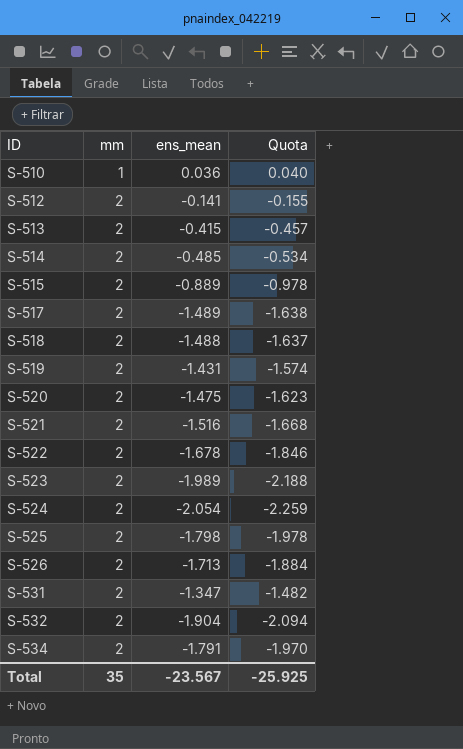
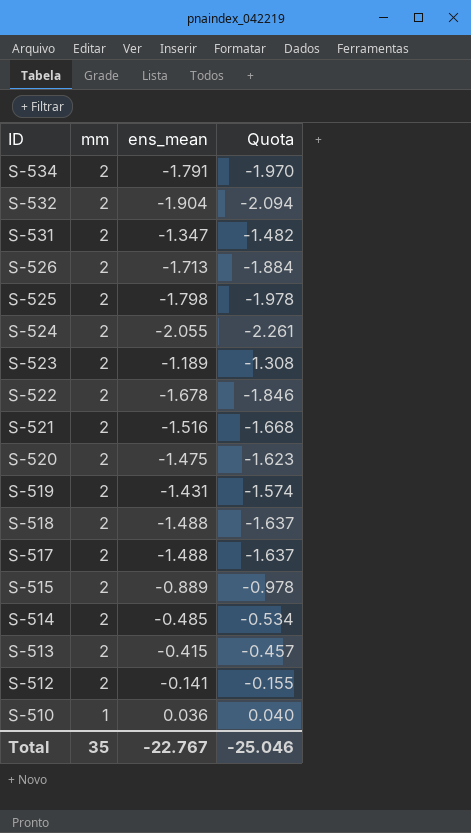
row order: ID ascending -> ID descending
S-524 | ens_mean: -2.054 -> -2.055
S-524 | Quota: -2.259 -> -2.261
S-523 | ens_mean: -1.989 -> -1.189
S-523 | Quota: -2.188 -> -1.308
S-517 | ens_mean: -1.489 -> -1.488
S-517 | Quota: -1.638 -> -1.637
Total | ens_mean: -23.567 -> -22.767
Total | Quota: -25.925 -> -25.046

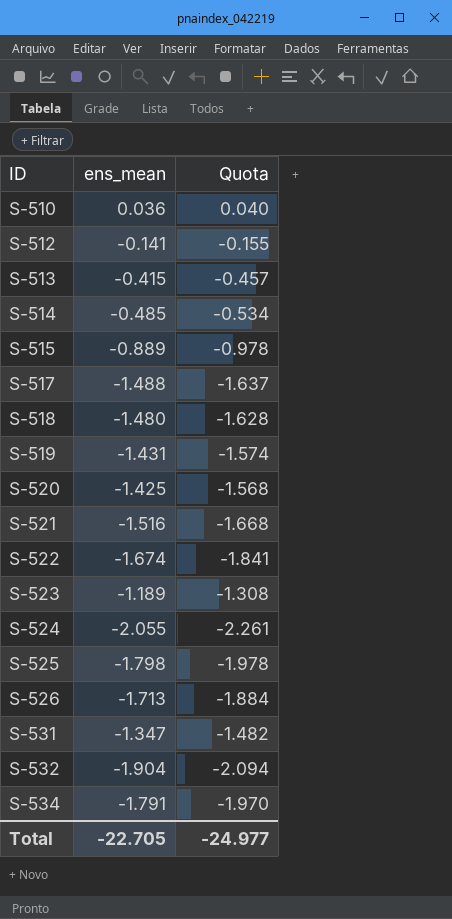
row order: ID descending -> ID ascending
column mm | position: 2 -> none
S-518 | ens_mean: -1.488 -> -1.480
S-518 | Quota: -1.637 -> -1.628
S-520 | ens_mean: -1.475 -> -1.425
S-520 | Quota: -1.623 -> -1.568
S-522 | ens_mean: -1.678 -> -1.674
S-522 | Quota: -1.846 -> -1.841
Total | ens_mean: -22.767 -> -22.705
Total | Quota: -25.046 -> -24.977

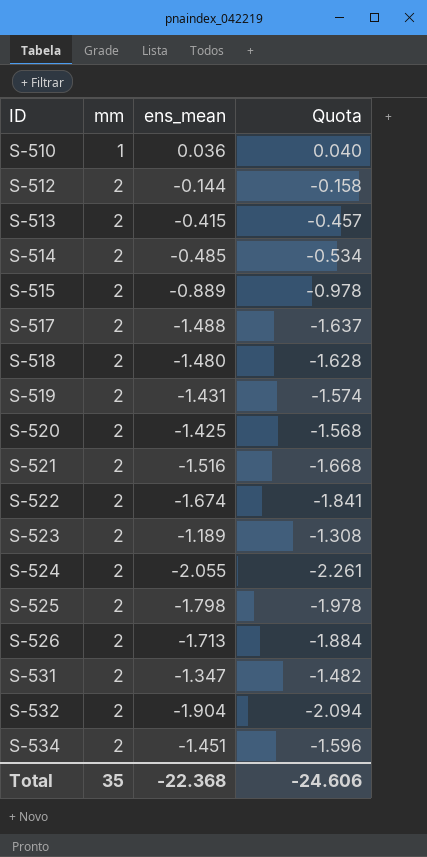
column mm | position: none -> 2
S-512 | ens_mean: -0.141 -> -0.144
S-512 | Quota: -0.155 -> -0.158
S-534 | ens_mean: -1.791 -> -1.451
S-534 | Quota: -1.970 -> -1.596
Total | ens_mean: -22.705 -> -22.368
Total | Quota: -24.977 -> -24.606

